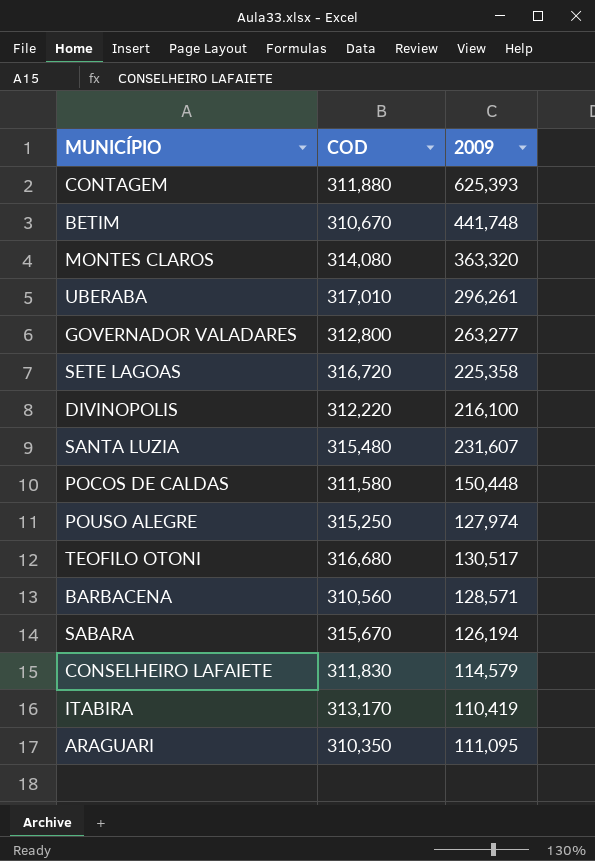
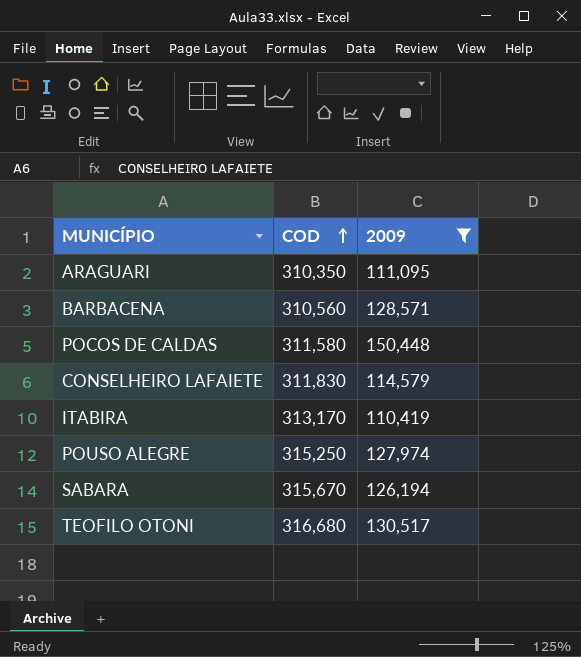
filter: none -> 2009 <= 150,448
row order: none -> COD ascending

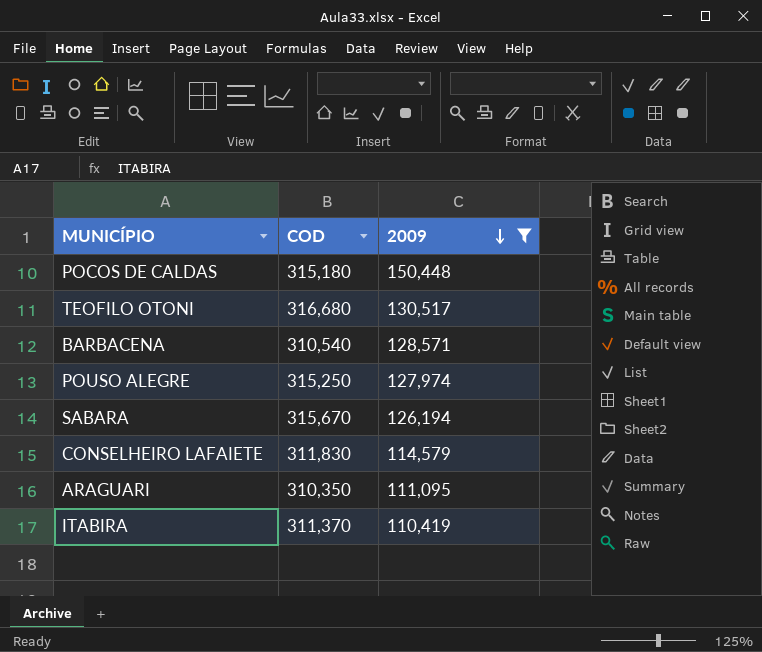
row order: COD ascending -> 2009 descending
POCOS DE CALDAS | COD: 311,580 -> 315,180
BARBACENA | COD: 310,560 -> 310,540
ITABIRA | COD: 313,170 -> 311,370

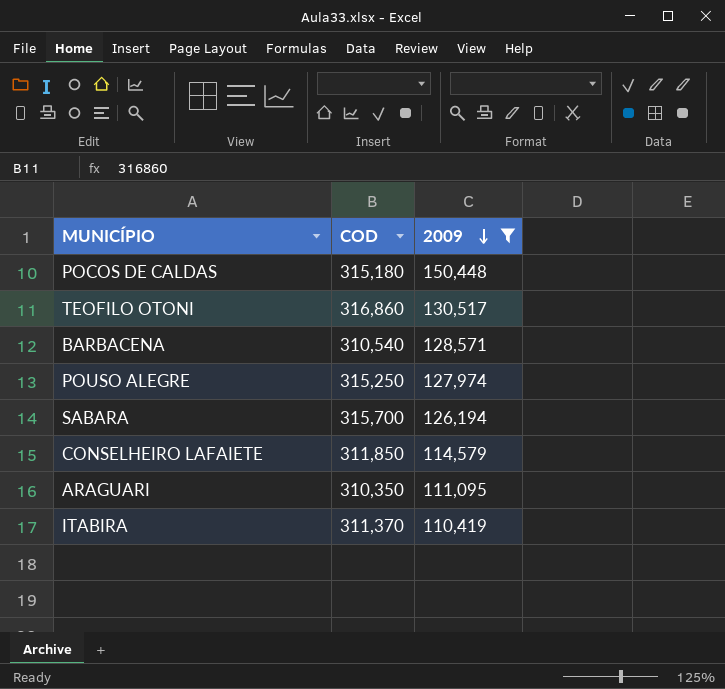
TEOFILO OTONI | COD: 316,680 -> 316,860
SABARA | COD: 315,670 -> 315,700
CONSELHEIRO LAFAIETE | COD: 311,830 -> 311,850

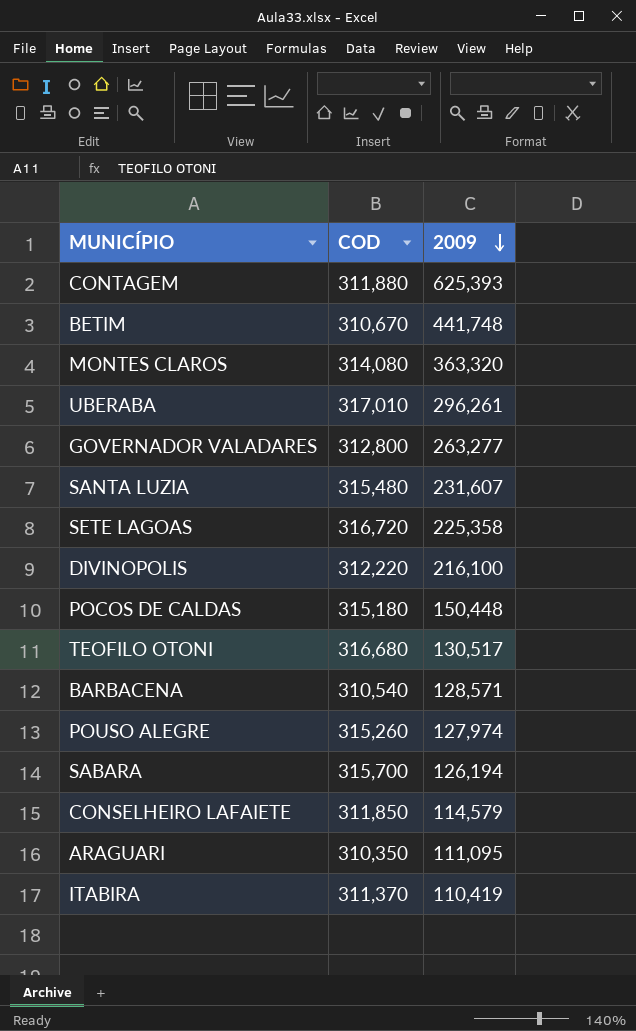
filter: 2009 <= 150,448 -> none
TEOFILO OTONI | COD: 316,860 -> 316,680
POUSO ALEGRE | COD: 315,250 -> 315,260

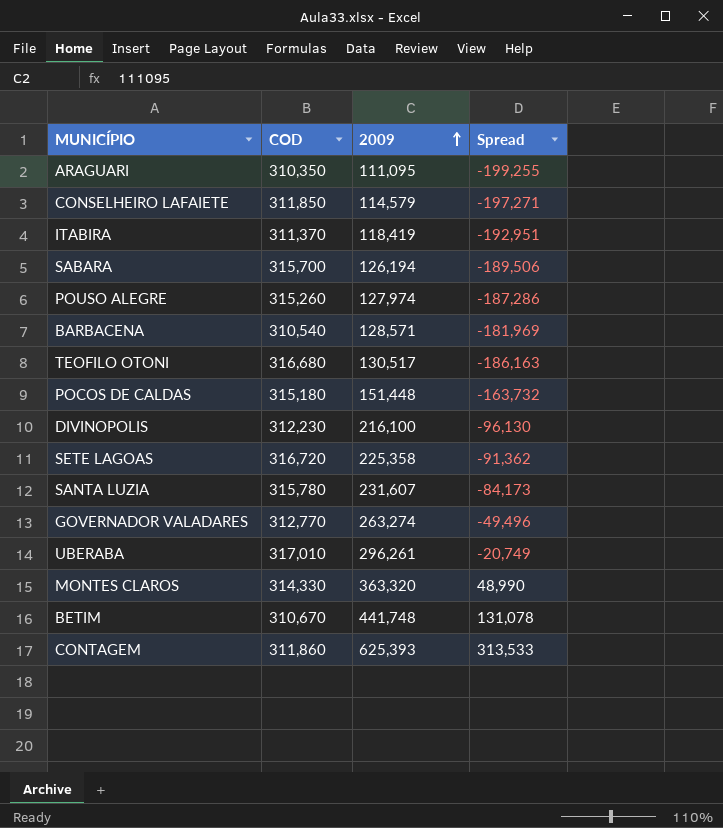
row order: 2009 descending -> 2009 ascending
column Spread | formula: none -> [2009] - [COD]
ITABIRA | 2009: 110,419 -> 118,419
POCOS DE CALDAS | 2009: 150,448 -> 151,448
DIVINOPOLIS | COD: 312,220 -> 312,230
SANTA LUZIA | COD: 315,480 -> 315,780
GOVERNADOR VALADARES | COD: 312,800 -> 312,770
GOVERNADOR VALADARES | 2009: 263,277 -> 263,274
MONTES CLAROS | COD: 314,080 -> 314,330
CONTAGEM | COD: 311,880 -> 311,860

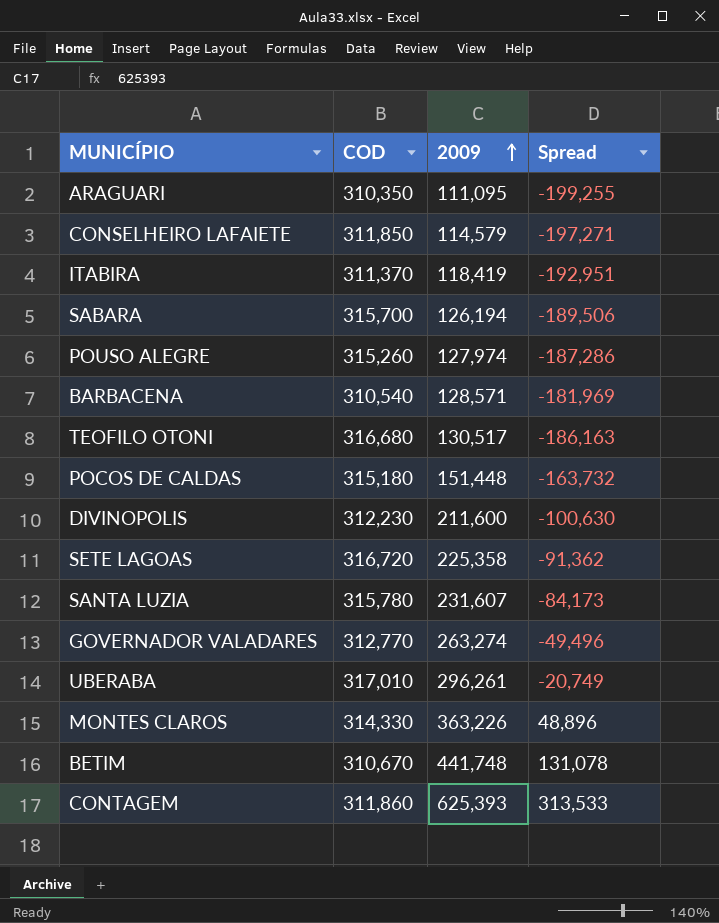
DIVINOPOLIS | 2009: 216,100 -> 211,600
DIVINOPOLIS | Spread: -96,130 -> -100,630
MONTES CLAROS | 2009: 363,320 -> 363,226
MONTES CLAROS | Spread: 48,990 -> 48,896

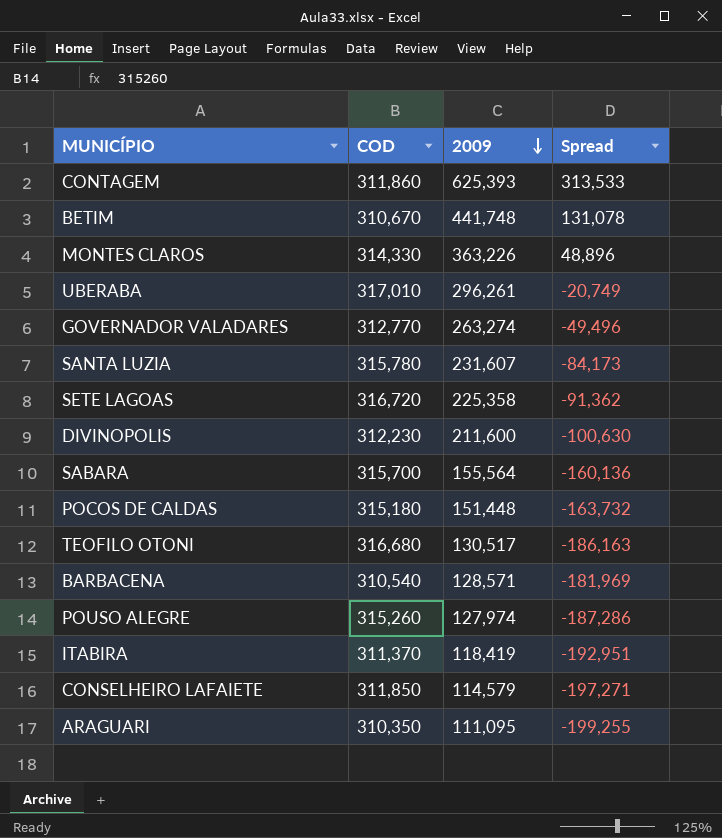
row order: 2009 ascending -> 2009 descending
SABARA | 2009: 126,194 -> 155,564
SABARA | Spread: -189,506 -> -160,136

